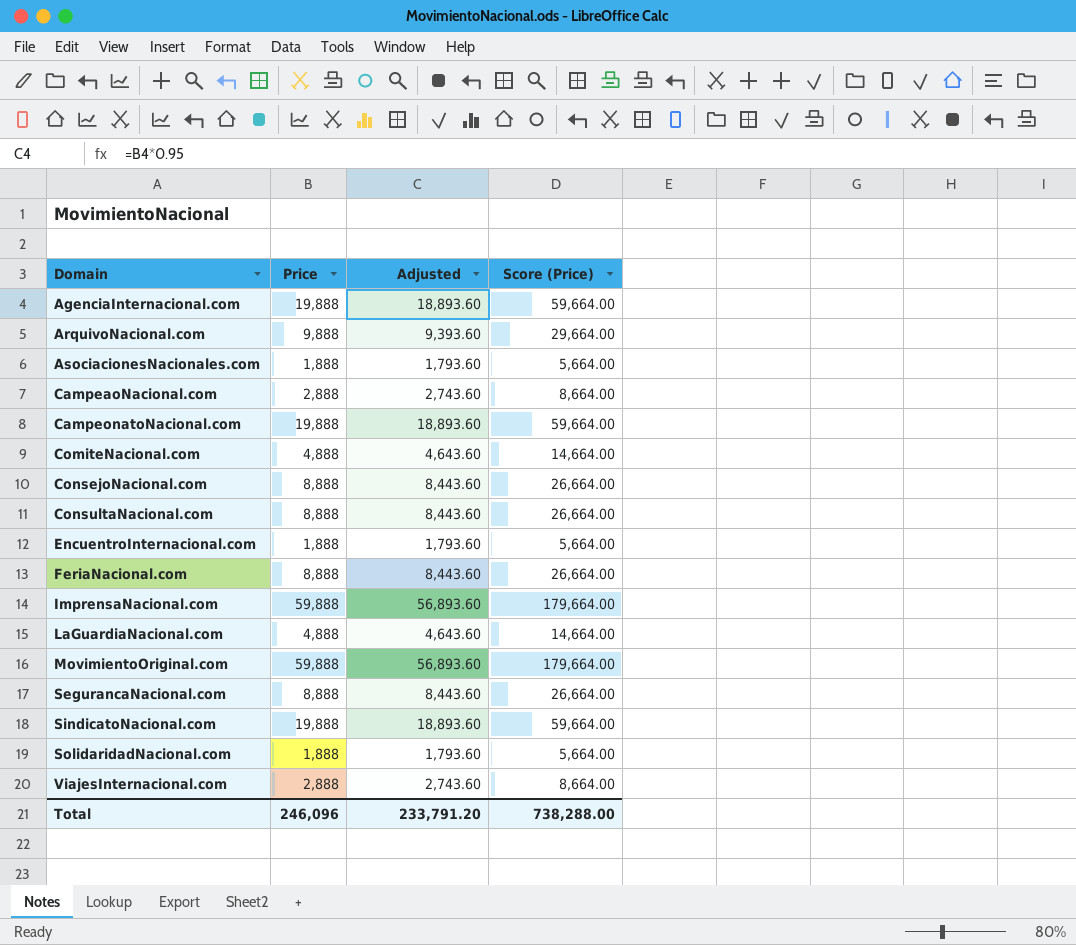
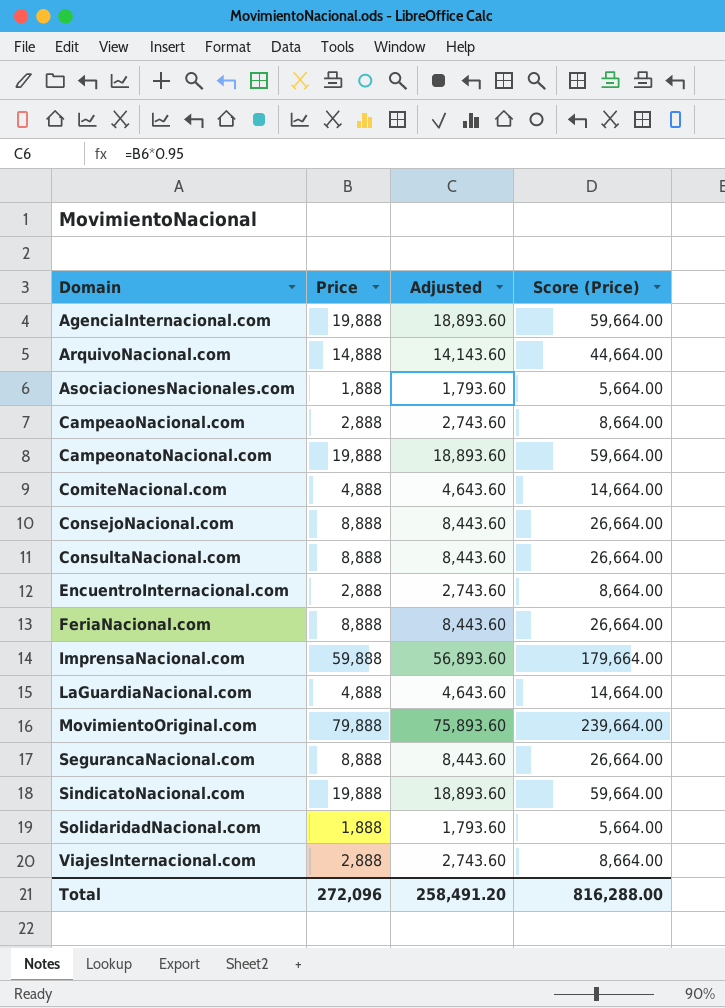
ArquivoNacional.com | Price: 9,888 -> 14,888
ArquivoNacional.com | Adjusted: 9,393.60 -> 14,143.60
ArquivoNacional.com | Score (Price): 29,664.00 -> 44,664.00
EncuentroInternacional.com | Price: 1,888 -> 2,888
EncuentroInternacional.com | Adjusted: 1,793.60 -> 2,743.60
EncuentroInternacional.com | Score (Price): 5,664.00 -> 8,664.00
MovimientoOriginal.com | Price: 59,888 -> 79,888
MovimientoOriginal.com | Adjusted: 56,893.60 -> 75,893.60
MovimientoOriginal.com | Score (Price): 179,664.00 -> 239,664.00
Total | Price: 246,096 -> 272,096
Total | Adjusted: 233,791.20 -> 258,491.20
Total | Score (Price): 738,288.00 -> 816,288.00

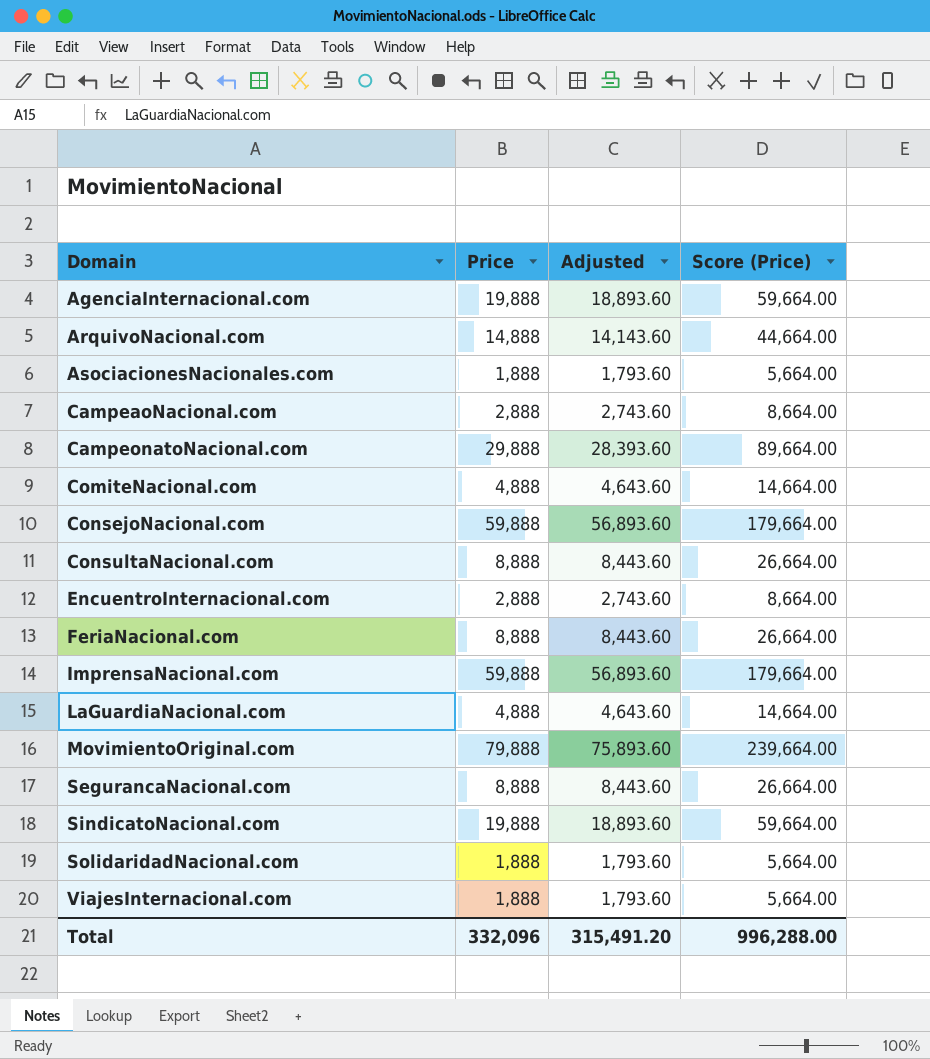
CampeonatoNacional.com | Price: 19,888 -> 29,888
CampeonatoNacional.com | Adjusted: 18,893.60 -> 28,393.60
CampeonatoNacional.com | Score (Price): 59,664.00 -> 89,664.00
ConsejoNacional.com | Price: 8,888 -> 59,888
ConsejoNacional.com | Adjusted: 8,443.60 -> 56,893.60
ConsejoNacional.com | Score (Price): 26,664.00 -> 179,664.00
ViajesInternacional.com | Price: 2,888 -> 1,888
ViajesInternacional.com | Adjusted: 2,743.60 -> 1,793.60
ViajesInternacional.com | Score (Price): 8,664.00 -> 5,664.00
Total | Price: 272,096 -> 332,096
Total | Adjusted: 258,491.20 -> 315,491.20
Total | Score (Price): 816,288.00 -> 996,288.00

